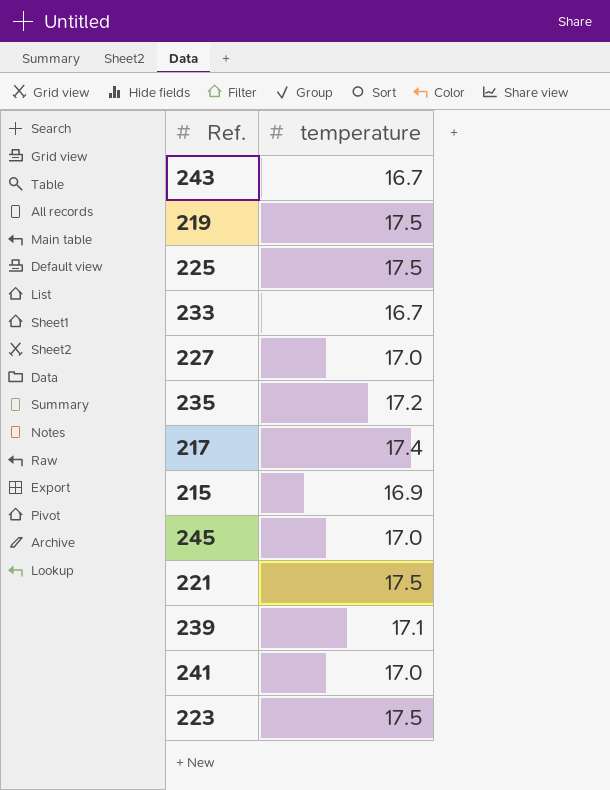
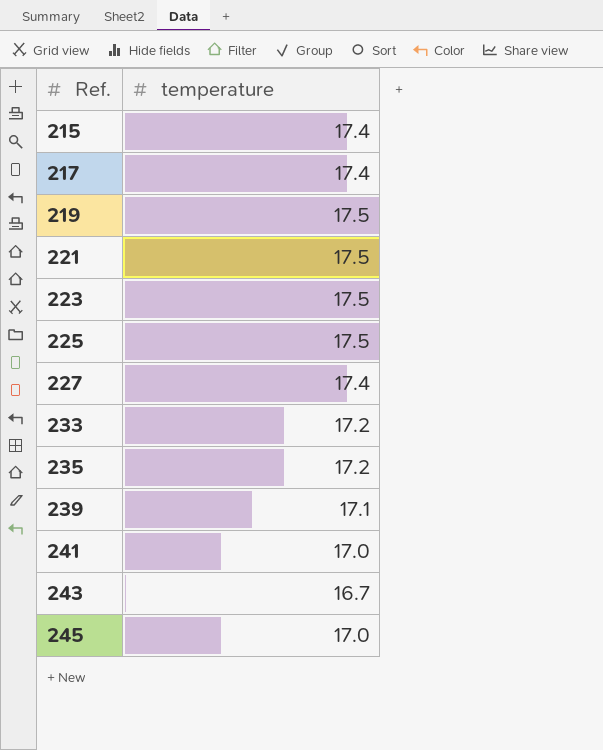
row order: none -> Ref. ascending
215 | temperature: 16.9 -> 17.4
227 | temperature: 17.0 -> 17.4
233 | temperature: 16.7 -> 17.2

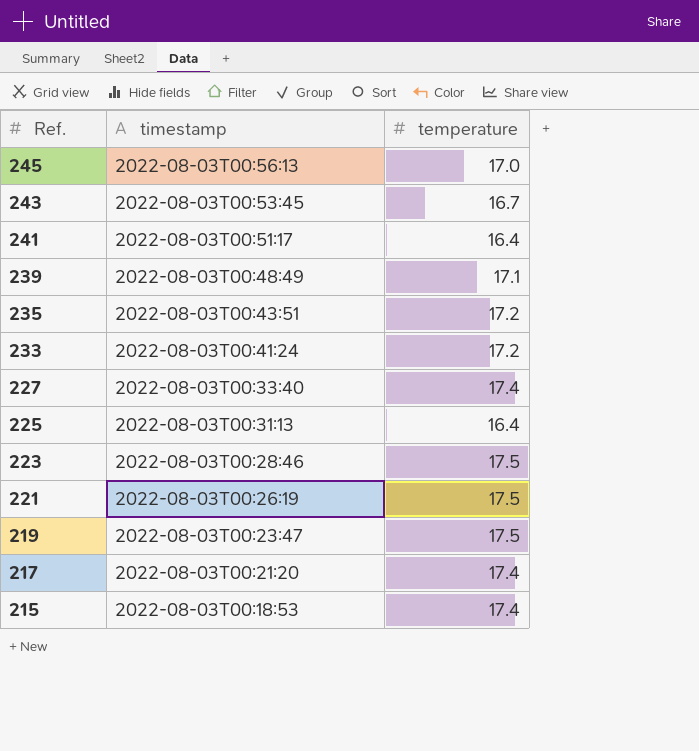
row order: Ref. ascending -> Ref. descending
column timestamp | position: none -> 2
241 | temperature: 17.0 -> 16.4
225 | temperature: 17.5 -> 16.4

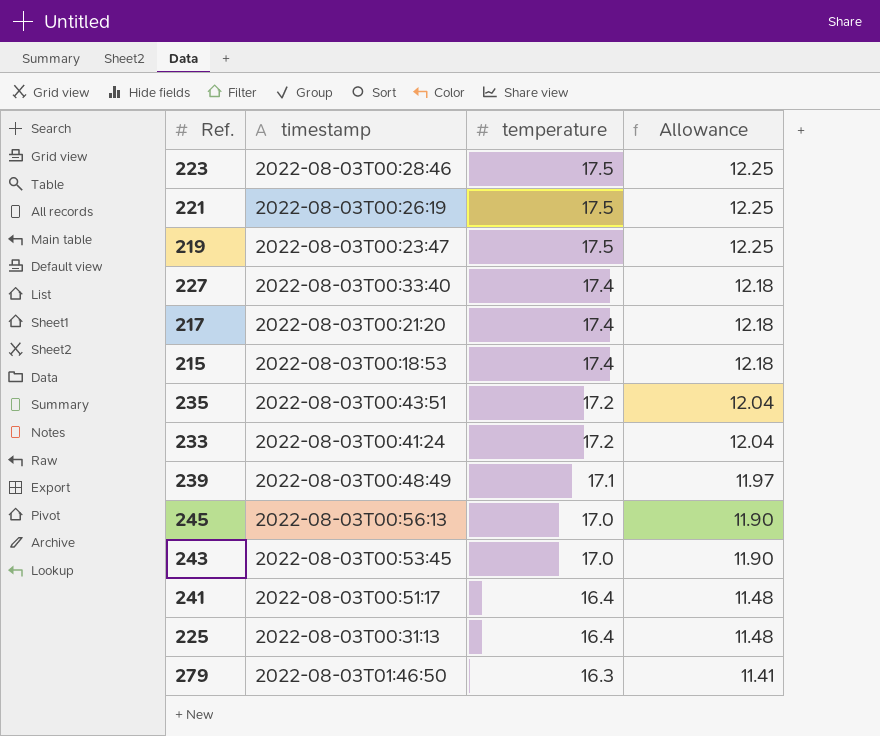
row order: Ref. descending -> temperature descending
column Allowance | formula: none -> [temperature] * 0.7
243 | temperature: 16.7 -> 17.0
row 279: none -> 2022-08-03T01:46:50 | 16.3 | 11.41

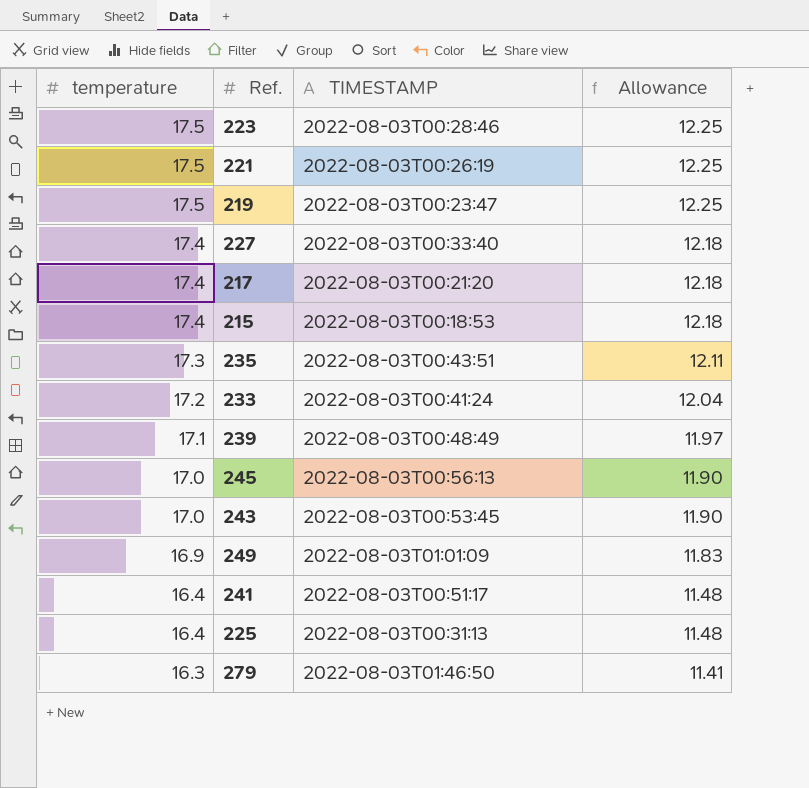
column temperature | position: 3 -> 1
column name: timestamp -> TIMESTAMP
235 | temperature: 17.2 -> 17.3
235 | Allowance: 12.04 -> 12.11
row 249: none -> 16.9 | 2022-08-03T01:01:09 | 11.83

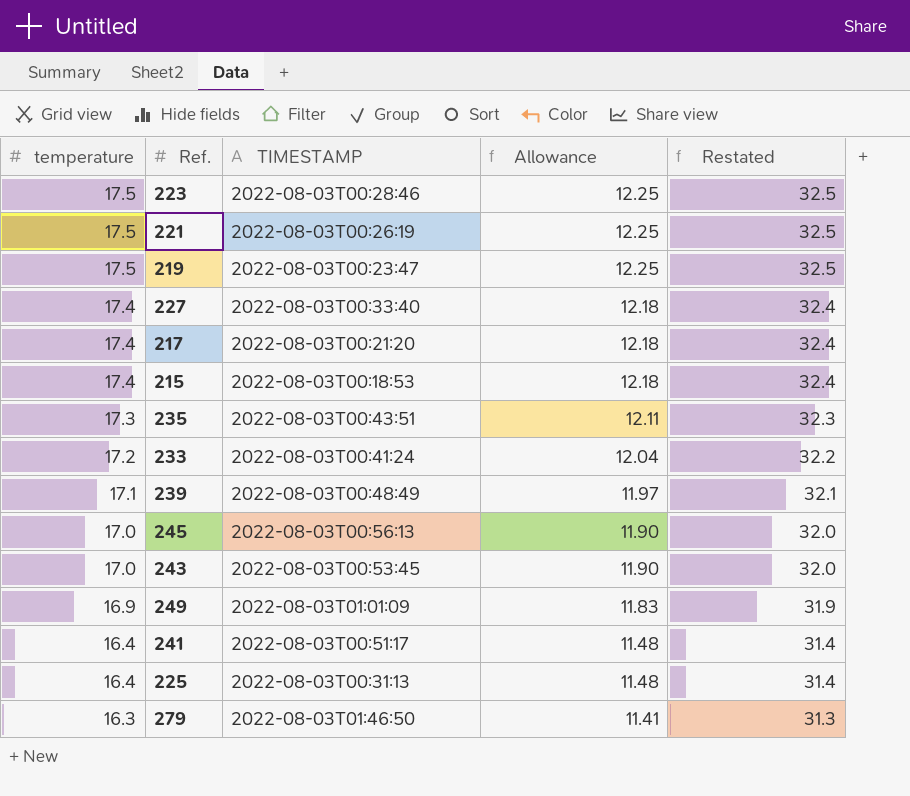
column Restated | formula: none -> [temperature] + 15

